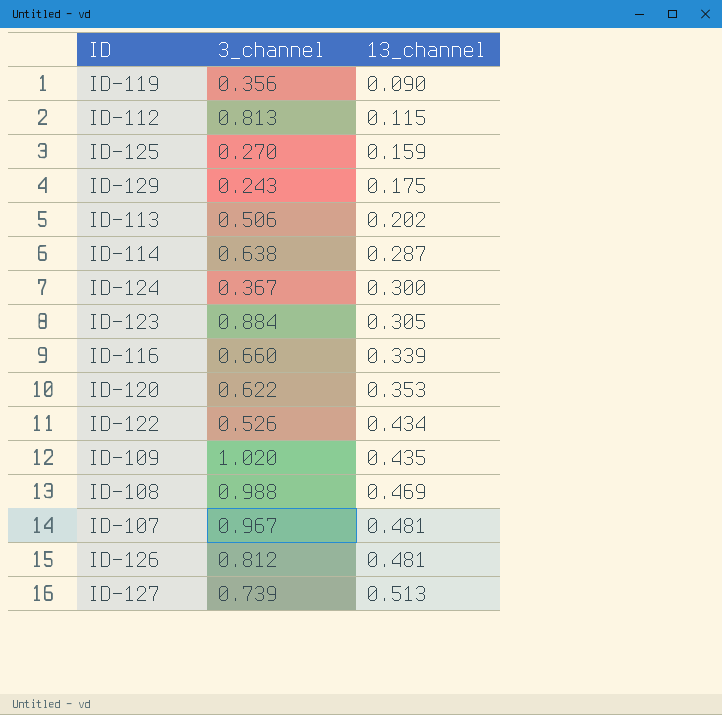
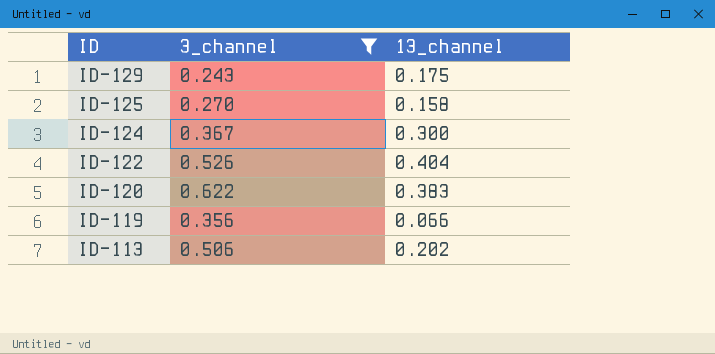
filter: none -> 3_channel <= 0.622
row order: 13_channel ascending -> ID descending
ID-125 | 13_channel: 0.159 -> 0.158
ID-122 | 13_channel: 0.434 -> 0.404
ID-120 | 13_channel: 0.353 -> 0.383
ID-119 | 13_channel: 0.090 -> 0.066

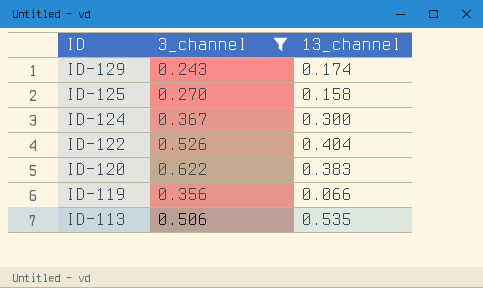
ID-129 | 13_channel: 0.175 -> 0.174
ID-113 | 13_channel: 0.202 -> 0.535

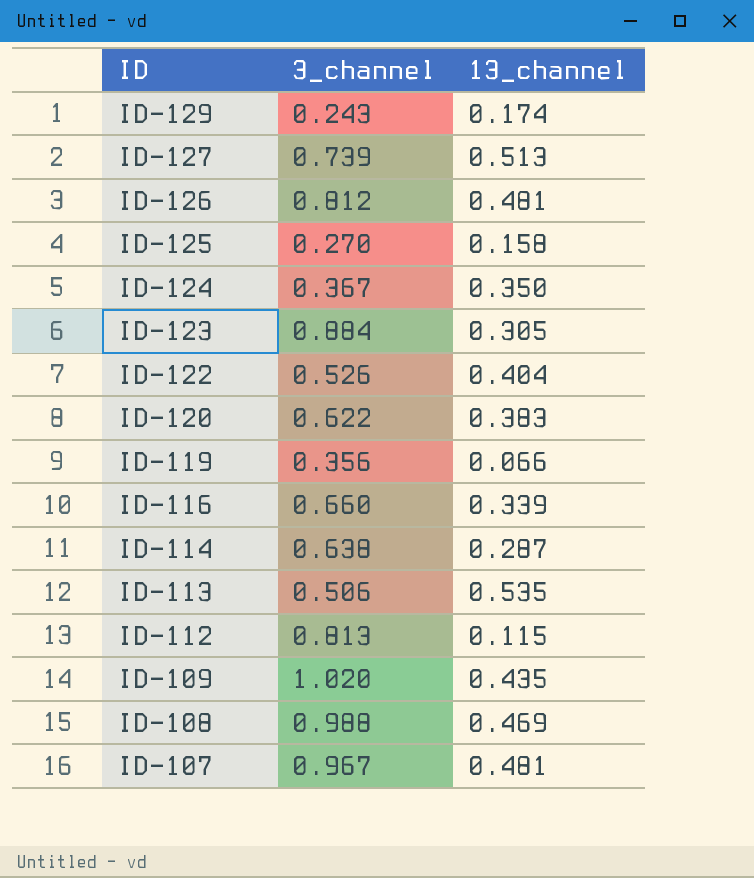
filter: 3_channel <= 0.622 -> none
ID-124 | 13_channel: 0.300 -> 0.350

